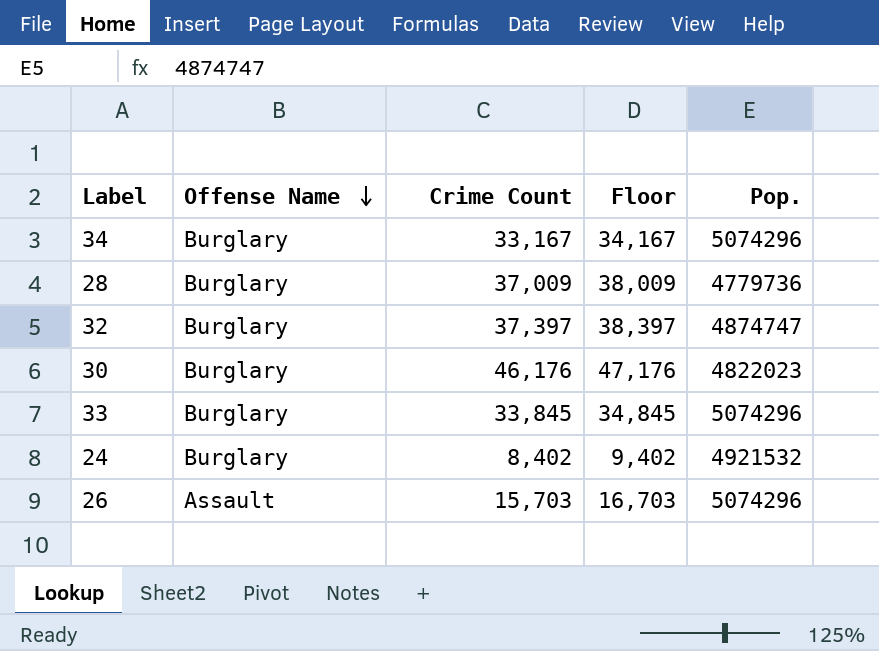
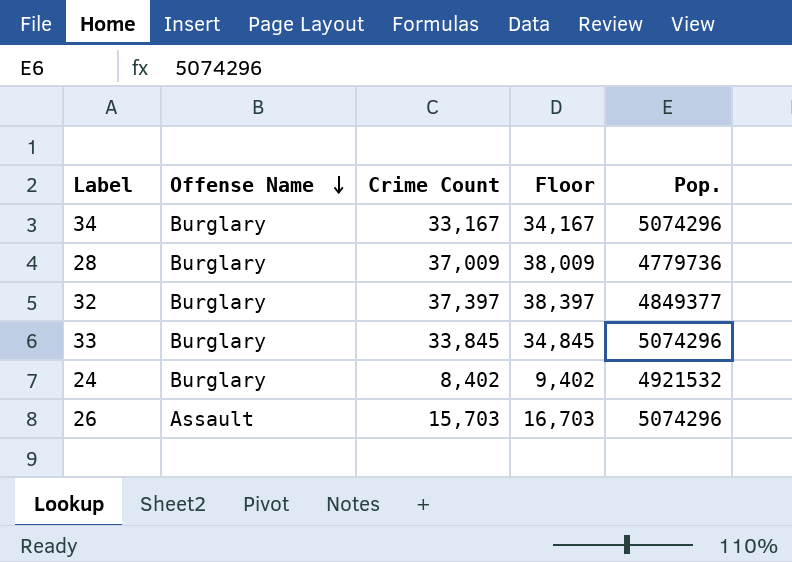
row 30: Burglary | 46,176 | 47,176 | 4822023 -> none
32 | Pop.: 4874747 -> 4849377

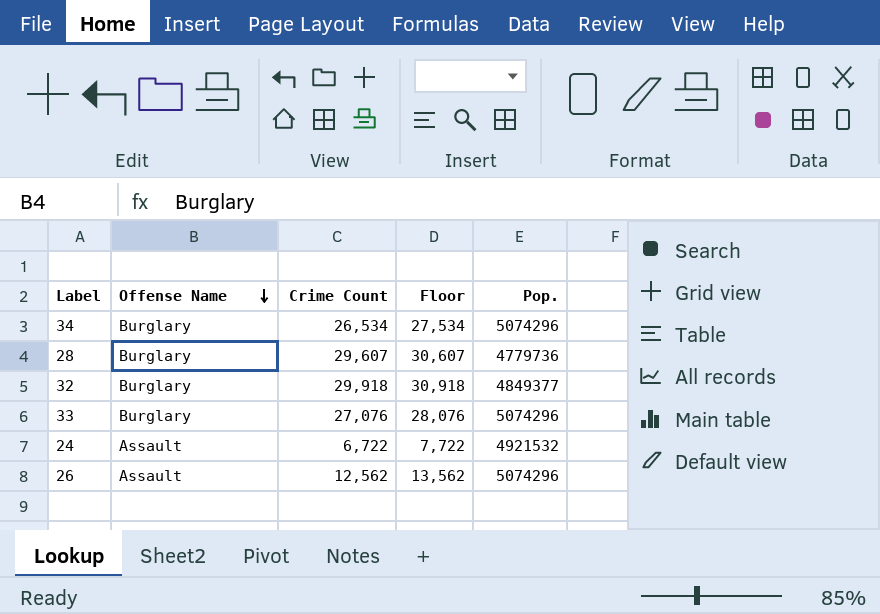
34 | Crime Count: 33,167 -> 26,534
34 | Floor: 34,167 -> 27,534
28 | Crime Count: 37,009 -> 29,607
28 | Floor: 38,009 -> 30,607
32 | Crime Count: 37,397 -> 29,918
32 | Floor: 38,397 -> 30,918
33 | Crime Count: 33,845 -> 27,076
33 | Floor: 34,845 -> 28,076
24 | Offense Name: Burglary -> Assault
24 | Crime Count: 8,402 -> 6,722
24 | Floor: 9,402 -> 7,722
26 | Crime Count: 15,703 -> 12,562
26 | Floor: 16,703 -> 13,562

